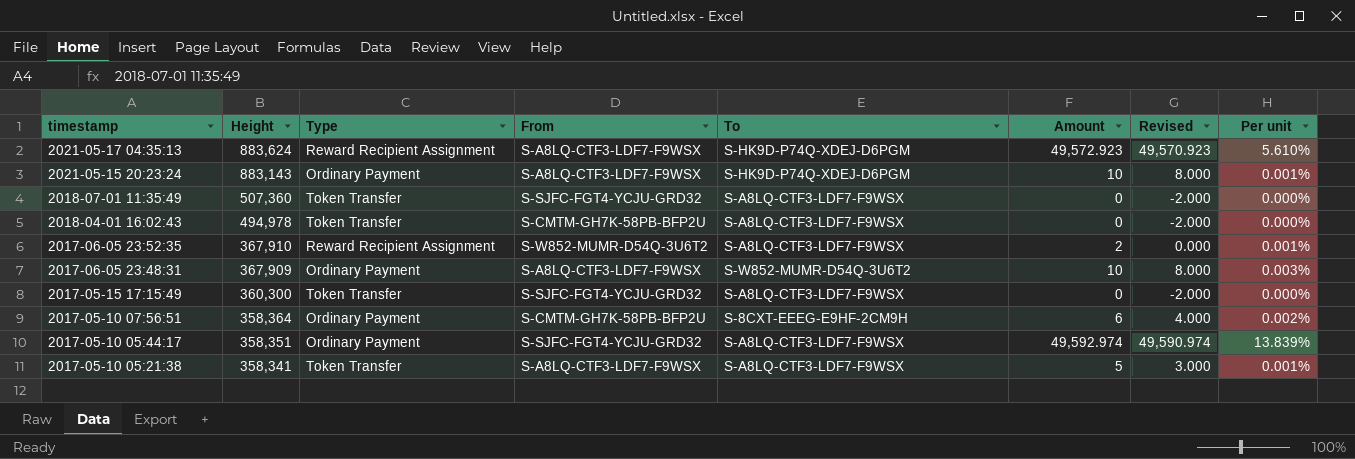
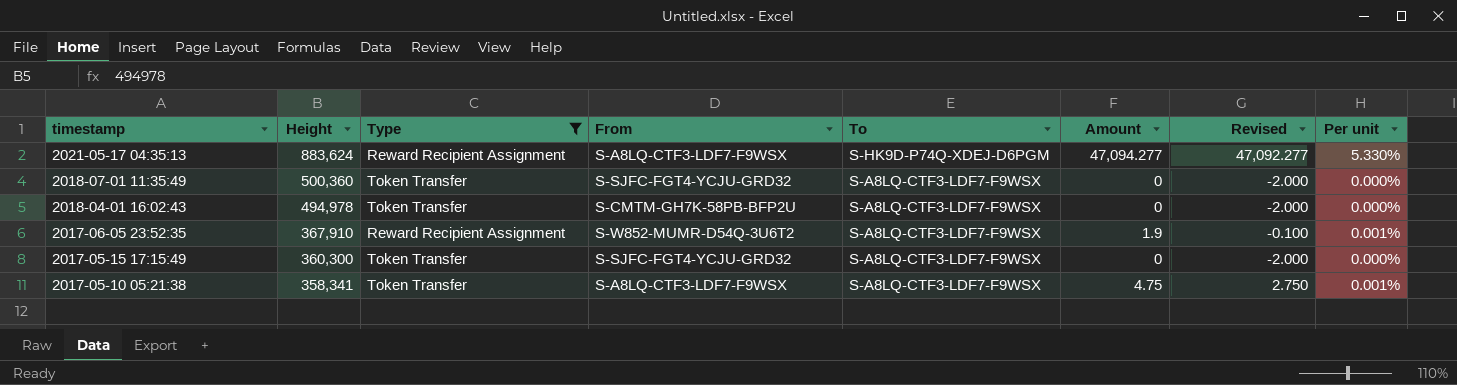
filter: none -> Type != Ordinary Payment
2021-05-17 04:35:13 | Amount: 49,572.923 -> 47,094.277
2021-05-17 04:35:13 | Revised: 49,570.923 -> 47,092.277
2021-05-17 04:35:13 | Per unit: 5.610% -> 5.330%
2018-07-01 11:35:49 | Height: 507,360 -> 500,360
2017-06-05 23:52:35 | Amount: 2 -> 1.9
2017-06-05 23:52:35 | Revised: 0.000 -> -0.100
2017-05-10 05:21:38 | Amount: 5 -> 4.75
2017-05-10 05:21:38 | Revised: 3.000 -> 2.750

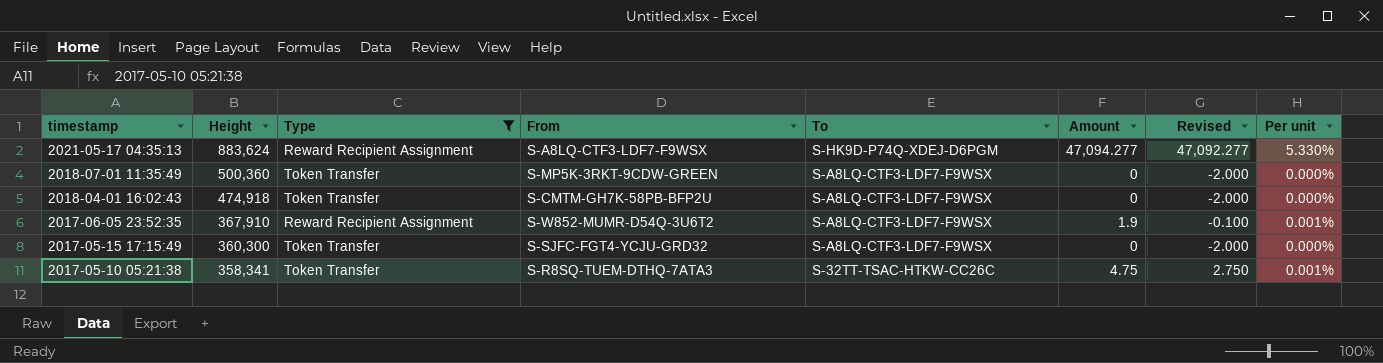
2018-07-01 11:35:49 | From: S-SJFC-FGT4-YCJU-GRD32 -> S-MP5K-3RKT-9CDW-GREEN
2018-04-01 16:02:43 | Height: 494,978 -> 474,918
2017-05-10 05:21:38 | From: S-A8LQ-CTF3-LDF7-F9WSX -> S-R8SQ-TUEM-DTHQ-7ATA3
2017-05-10 05:21:38 | To: S-A8LQ-CTF3-LDF7-F9WSX -> S-32TT-TSAC-HTKW-CC26C

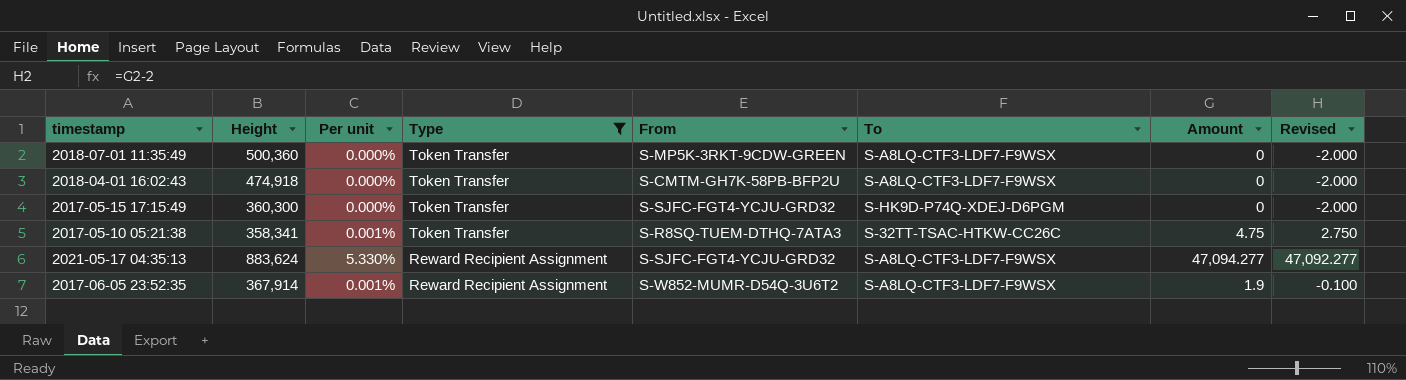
row order: timestamp descending -> Type descending
column Per unit | position: 8 -> 3
2017-05-15 17:15:49 | To: S-A8LQ-CTF3-LDF7-F9WSX -> S-HK9D-P74Q-XDEJ-D6PGM
2021-05-17 04:35:13 | From: S-A8LQ-CTF3-LDF7-F9WSX -> S-SJFC-FGT4-YCJU-GRD32
2021-05-17 04:35:13 | To: S-HK9D-P74Q-XDEJ-D6PGM -> S-A8LQ-CTF3-LDF7-F9WSX
2017-06-05 23:52:35 | Height: 367,910 -> 367,914

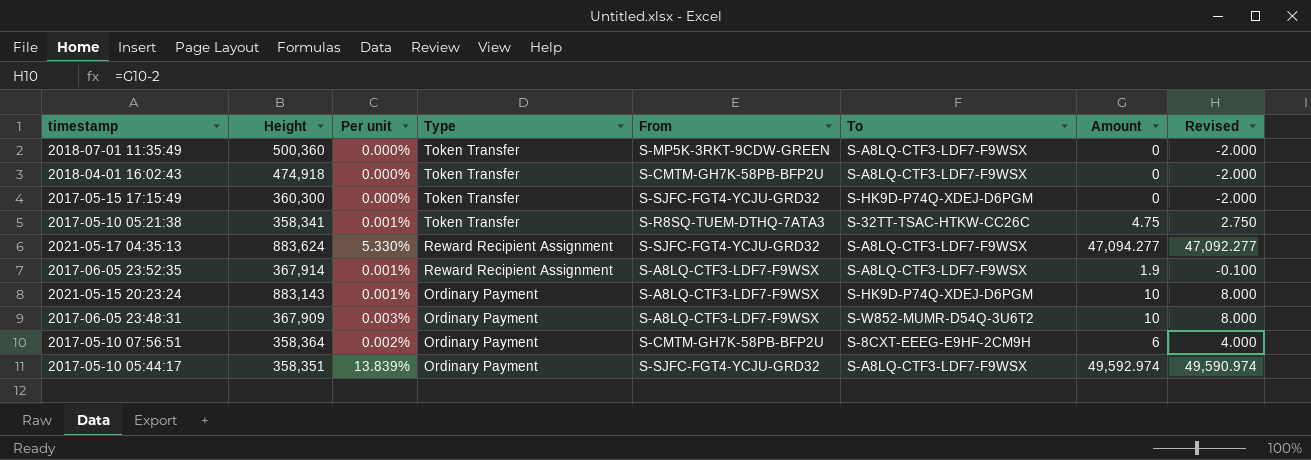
filter: Type != Ordinary Payment -> none
2017-06-05 23:52:35 | From: S-W852-MUMR-D54Q-3U6T2 -> S-A8LQ-CTF3-LDF7-F9WSX

